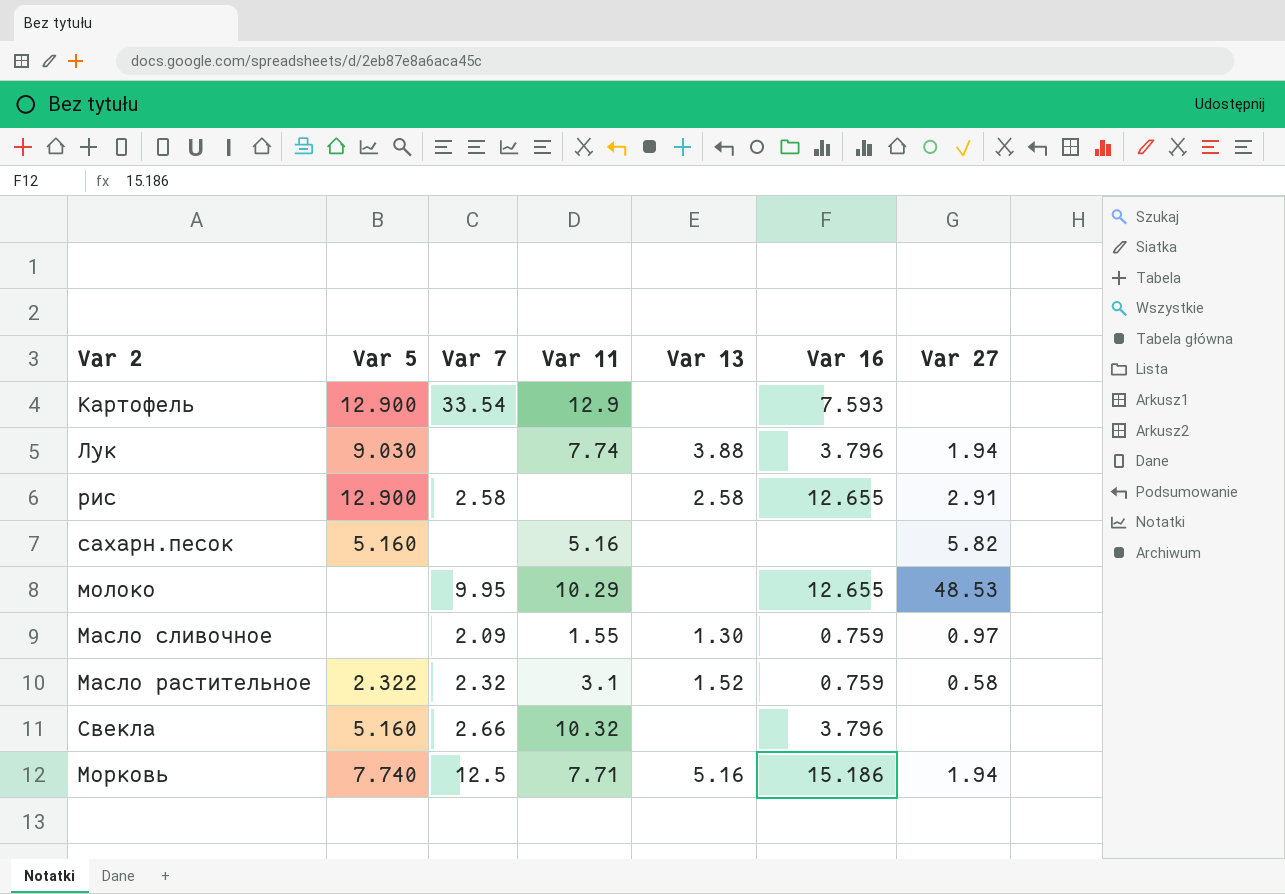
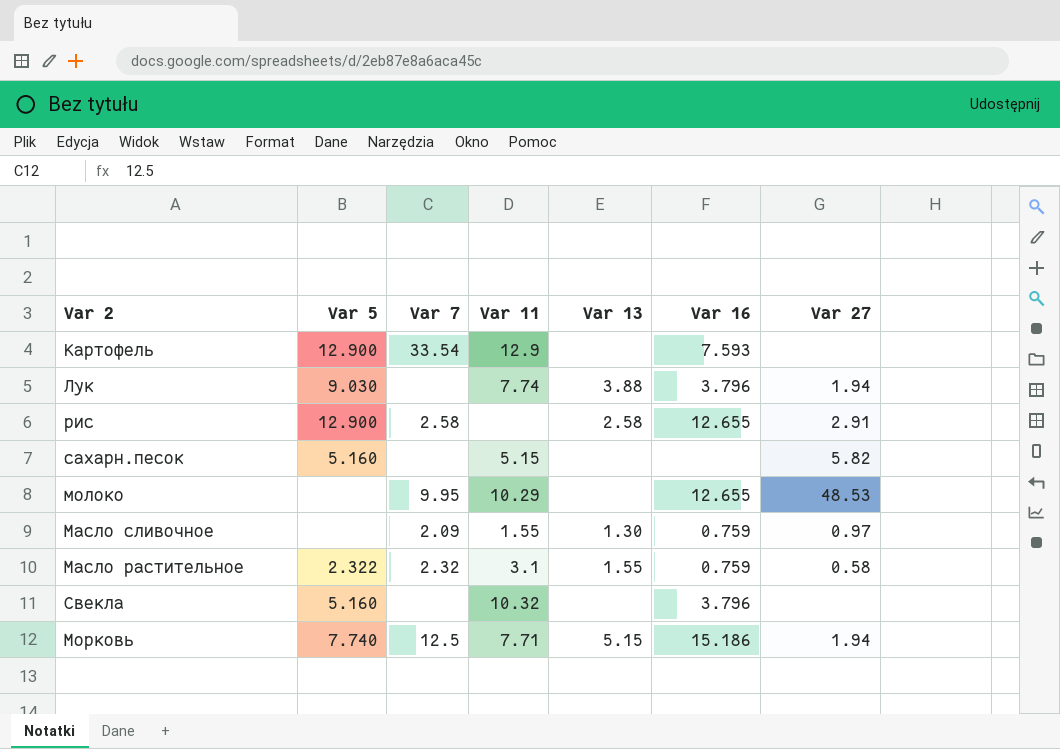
сахарн.песок | Var 11: 5.16 -> 5.15
Масло растительное | Var 13: 1.52 -> 1.55
Свекла | Var 7: 2.66 -> none
Морковь | Var 13: 5.16 -> 5.15

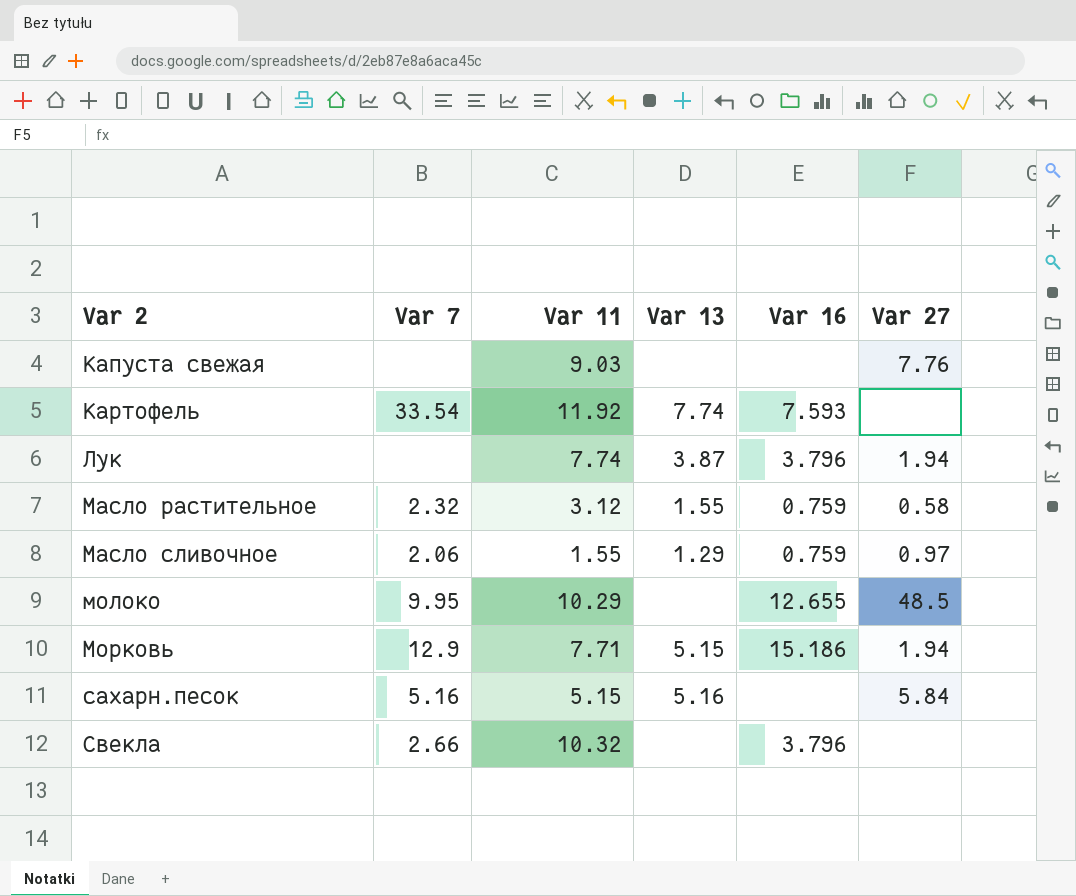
row order: none -> Var 2 ascending
column Var 5 | position: 2 -> none
row рис: 12.900 | 2.58 | none | 2.58 | 12.655 | 2.91 -> none
row Капуста свежая: none -> none | 9.03 | none | none | 7.76
Картофель | Var 11: 12.9 -> 11.92
Картофель | Var 13: none -> 7.74
Лук | Var 13: 3.88 -> 3.87
Масло растительное | Var 11: 3.1 -> 3.12
Масло сливочное | Var 7: 2.09 -> 2.06
Масло сливочное | Var 13: 1.30 -> 1.29
молоко | Var 27: 48.53 -> 48.5
Морковь | Var 7: 12.5 -> 12.9
сахарн.песок | Var 7: none -> 5.16
сахарн.песок | Var 13: none -> 5.16
сахарн.песок | Var 27: 5.82 -> 5.84
Свекла | Var 7: none -> 2.66

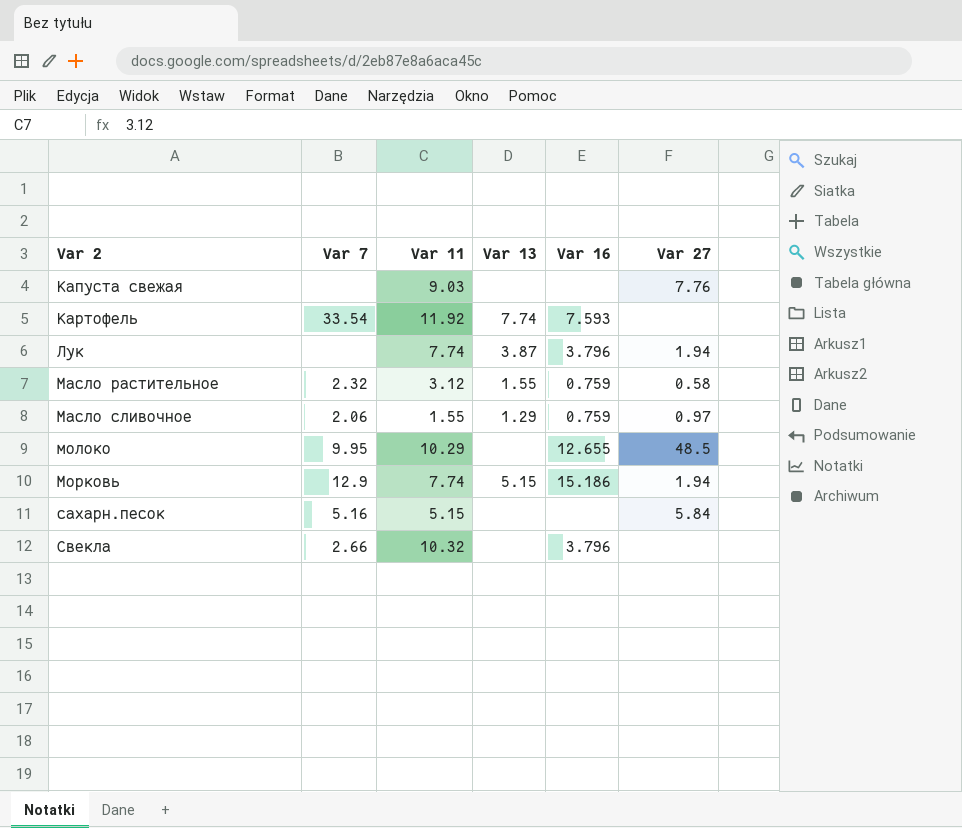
Морковь | Var 11: 7.71 -> 7.74
сахарн.песок | Var 13: 5.16 -> none

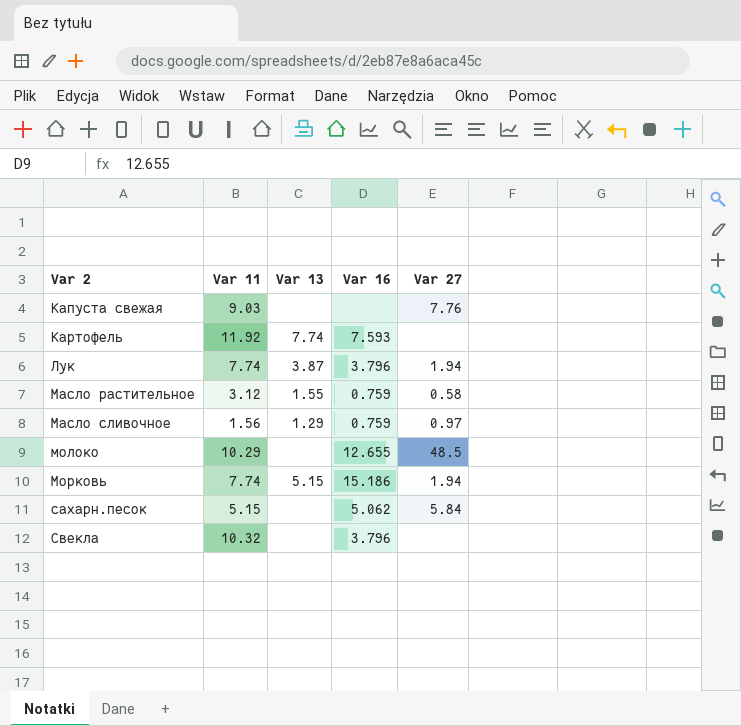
column Var 7 | position: 2 -> none
Масло сливочное | Var 11: 1.55 -> 1.56
сахарн.песок | Var 16: none -> 5.062

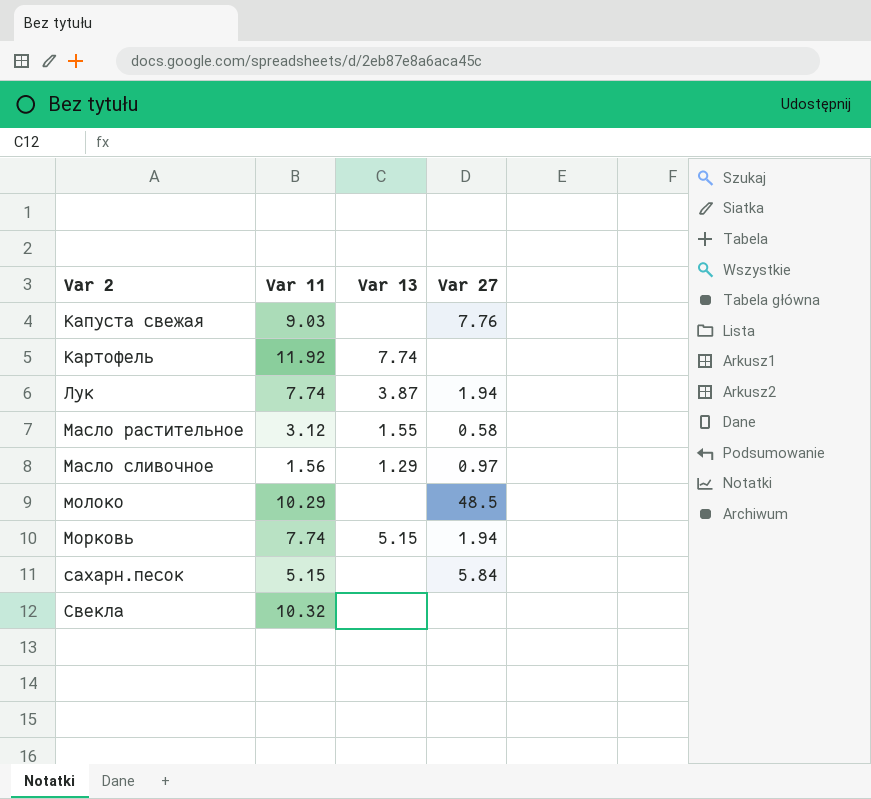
column Var 16 | position: 4 -> none

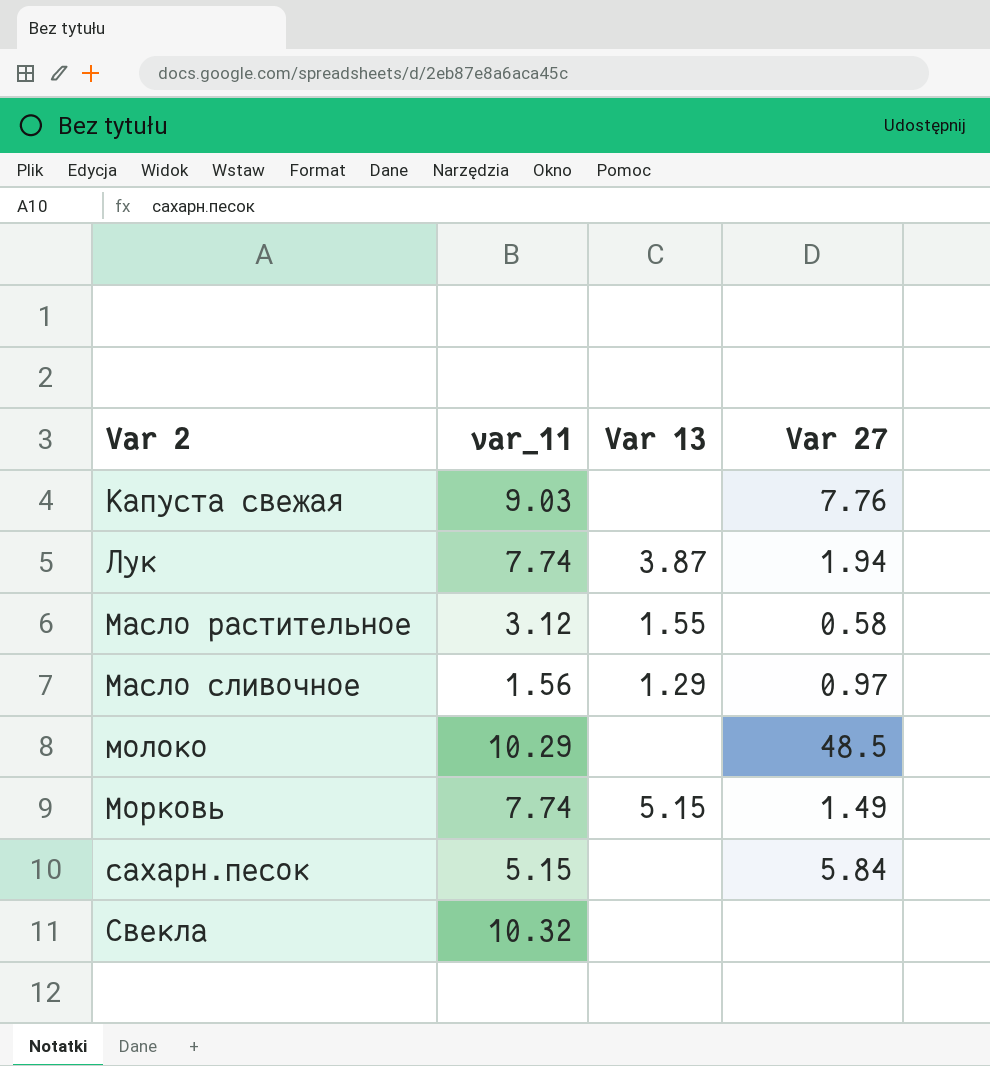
column name: Var 11 -> var_11
row Картофель: 11.92 | 7.74 | none -> none
Морковь | Var 27: 1.94 -> 1.49

